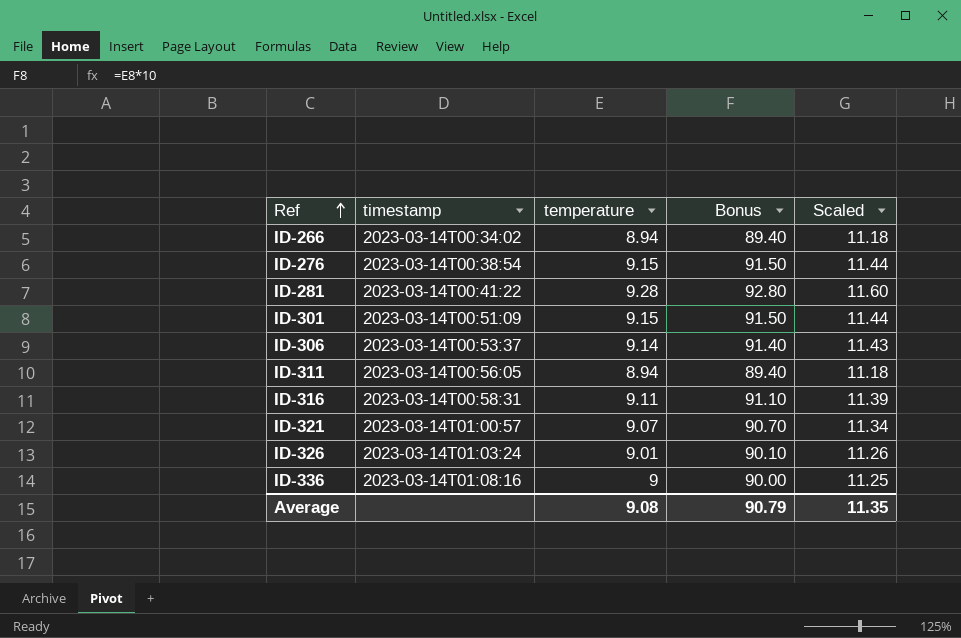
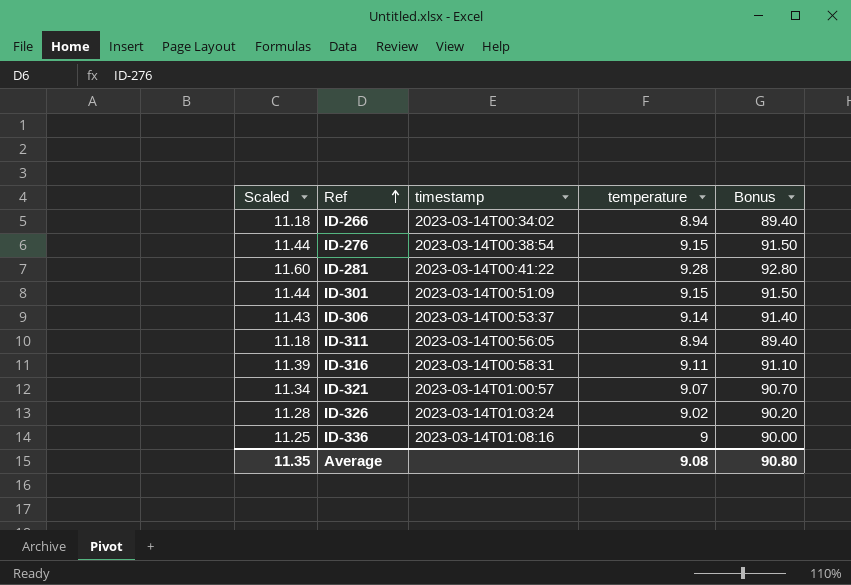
column Scaled | position: 5 -> 1
ID-326 | Scaled: 11.26 -> 11.28
ID-326 | temperature: 9.01 -> 9.02
ID-326 | Bonus: 90.10 -> 90.20
Average | Bonus: 90.79 -> 90.80

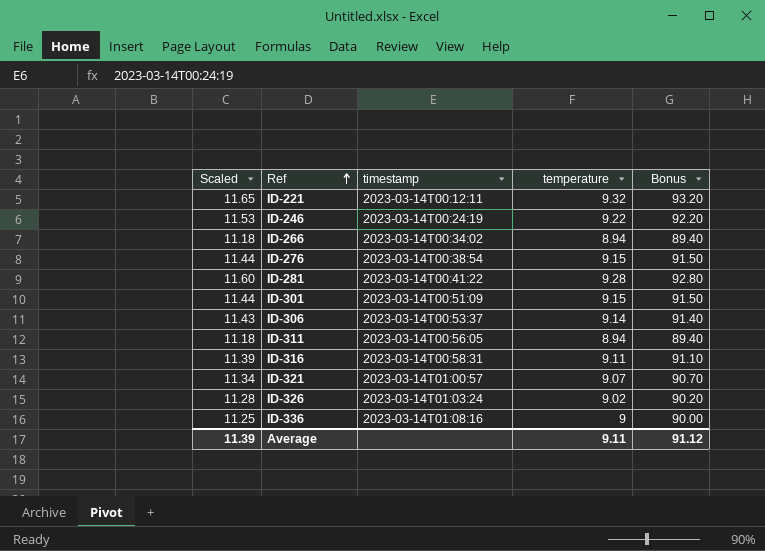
row ID-221: none -> 11.65 | 2023-03-14T00:12:11 | 9.32 | 93.20
row ID-246: none -> 11.53 | 2023-03-14T00:24:19 | 9.22 | 92.20
Average | Scaled: 11.35 -> 11.39
Average | temperature: 9.08 -> 9.11
Average | Bonus: 90.80 -> 91.12

